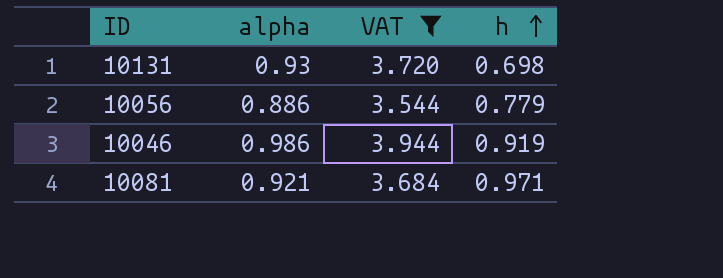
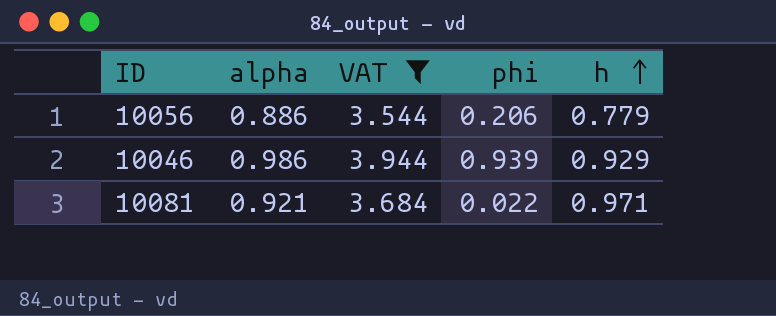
column phi | position: none -> 4
row 10131: 0.93 | 3.720 | 0.698 -> none
10046 | h: 0.919 -> 0.929

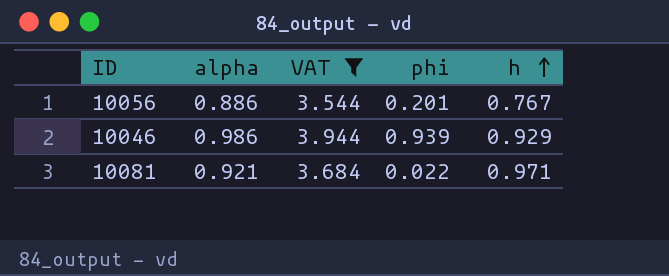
10056 | phi: 0.206 -> 0.201
10056 | h: 0.779 -> 0.767

